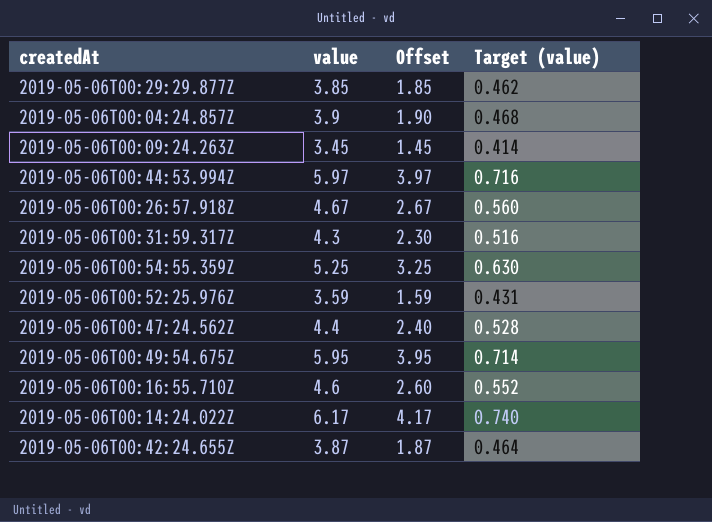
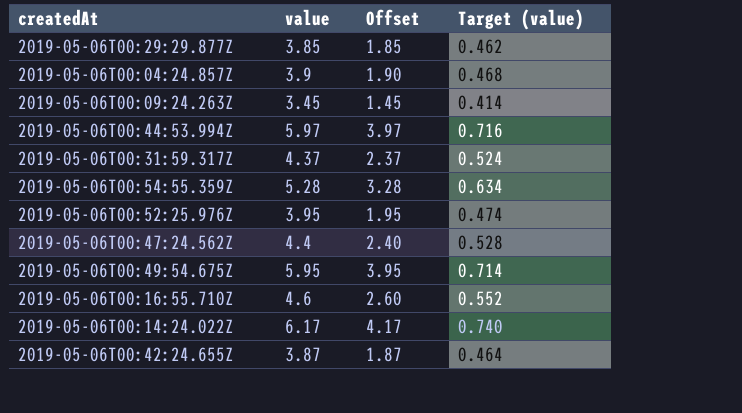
row 2019-05-06T00:26:57.918Z: 4.67 | 2.67 | 0.560 -> none
2019-05-06T00:31:59.317Z | value: 4.3 -> 4.37
2019-05-06T00:31:59.317Z | Offset: 2.30 -> 2.37
2019-05-06T00:31:59.317Z | Target (value): 0.516 -> 0.524
2019-05-06T00:54:55.359Z | value: 5.25 -> 5.28
2019-05-06T00:54:55.359Z | Offset: 3.25 -> 3.28
2019-05-06T00:54:55.359Z | Target (value): 0.630 -> 0.634
2019-05-06T00:52:25.976Z | value: 3.59 -> 3.95
2019-05-06T00:52:25.976Z | Offset: 1.59 -> 1.95
2019-05-06T00:52:25.976Z | Target (value): 0.431 -> 0.474

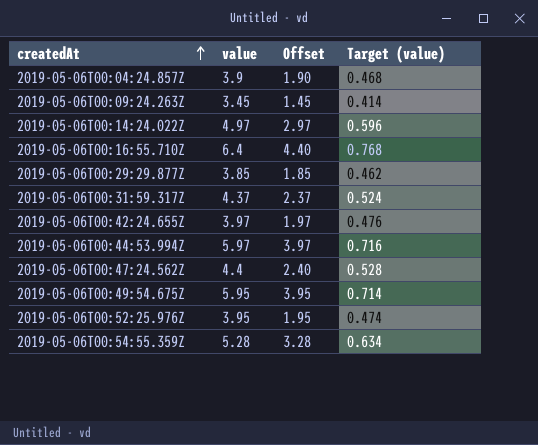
row order: none -> createdAt ascending
2019-05-06T00:14:24.022Z | value: 6.17 -> 4.97
2019-05-06T00:14:24.022Z | Offset: 4.17 -> 2.97
2019-05-06T00:14:24.022Z | Target (value): 0.740 -> 0.596
2019-05-06T00:16:55.710Z | value: 4.6 -> 6.4
2019-05-06T00:16:55.710Z | Offset: 2.60 -> 4.40
2019-05-06T00:16:55.710Z | Target (value): 0.552 -> 0.768
2019-05-06T00:42:24.655Z | value: 3.87 -> 3.97
2019-05-06T00:42:24.655Z | Offset: 1.87 -> 1.97
2019-05-06T00:42:24.655Z | Target (value): 0.464 -> 0.476

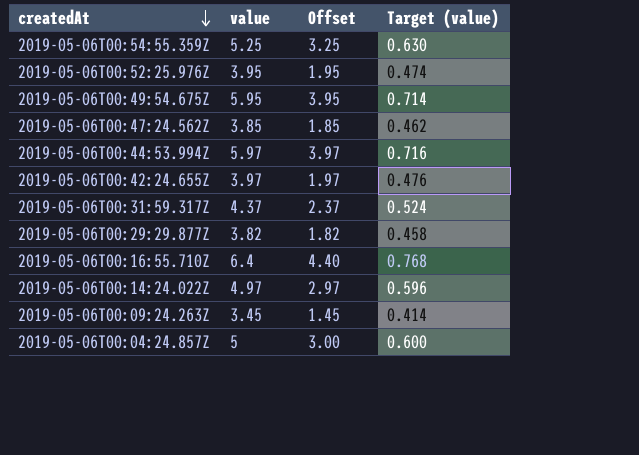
row order: createdAt ascending -> createdAt descending
2019-05-06T00:54:55.359Z | value: 5.28 -> 5.25
2019-05-06T00:54:55.359Z | Offset: 3.28 -> 3.25
2019-05-06T00:54:55.359Z | Target (value): 0.634 -> 0.630
2019-05-06T00:47:24.562Z | value: 4.4 -> 3.85
2019-05-06T00:47:24.562Z | Offset: 2.40 -> 1.85
2019-05-06T00:47:24.562Z | Target (value): 0.528 -> 0.462
2019-05-06T00:29:29.877Z | value: 3.85 -> 3.82
2019-05-06T00:29:29.877Z | Offset: 1.85 -> 1.82
2019-05-06T00:29:29.877Z | Target (value): 0.462 -> 0.458
2019-05-06T00:04:24.857Z | value: 3.9 -> 5
2019-05-06T00:04:24.857Z | Offset: 1.90 -> 3.00
2019-05-06T00:04:24.857Z | Target (value): 0.468 -> 0.600

